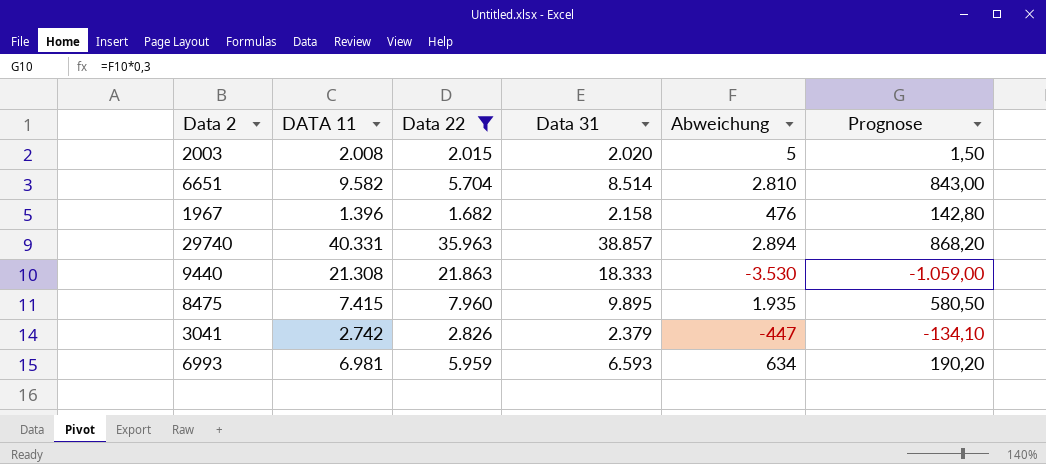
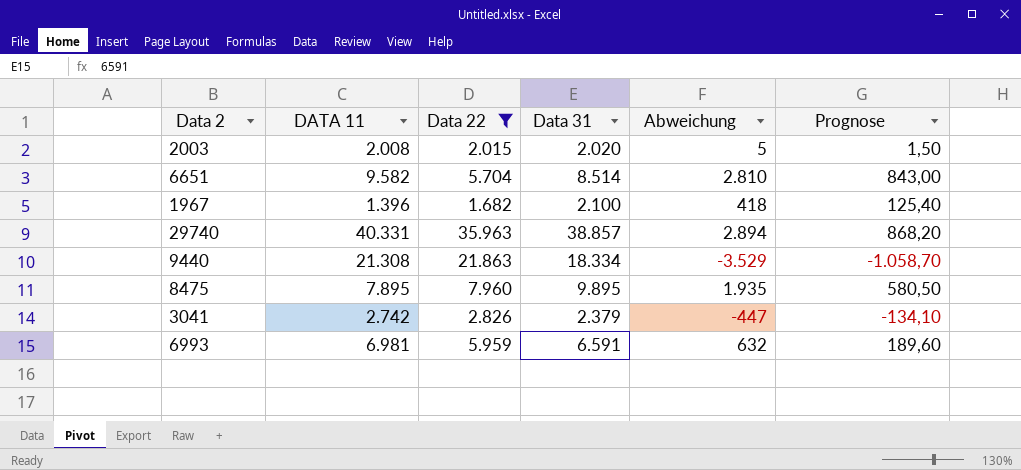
1967 | Data 31: 2.158 -> 2.100
1967 | Abweichung: 476 -> 418
1967 | Prognose: 142,80 -> 125,40
9440 | Data 31: 18.333 -> 18.334
9440 | Abweichung: -3.530 -> -3.529
9440 | Prognose: -1.059,00 -> -1.058,70
8475 | DATA 11: 7.415 -> 7.895
6993 | Data 31: 6.593 -> 6.591
6993 | Abweichung: 634 -> 632
6993 | Prognose: 190,20 -> 189,60

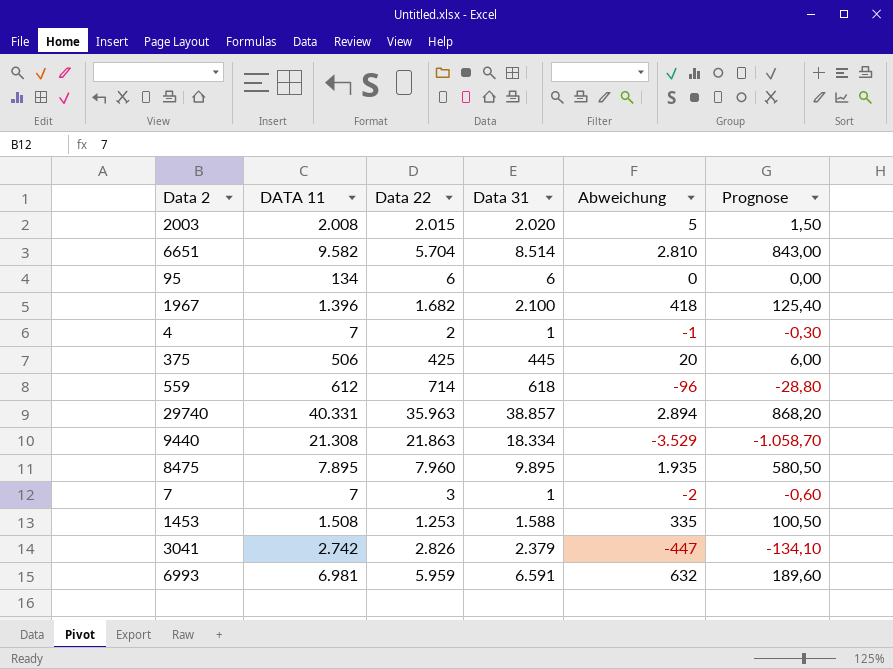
filter: Data 22 >= 1.682 -> none

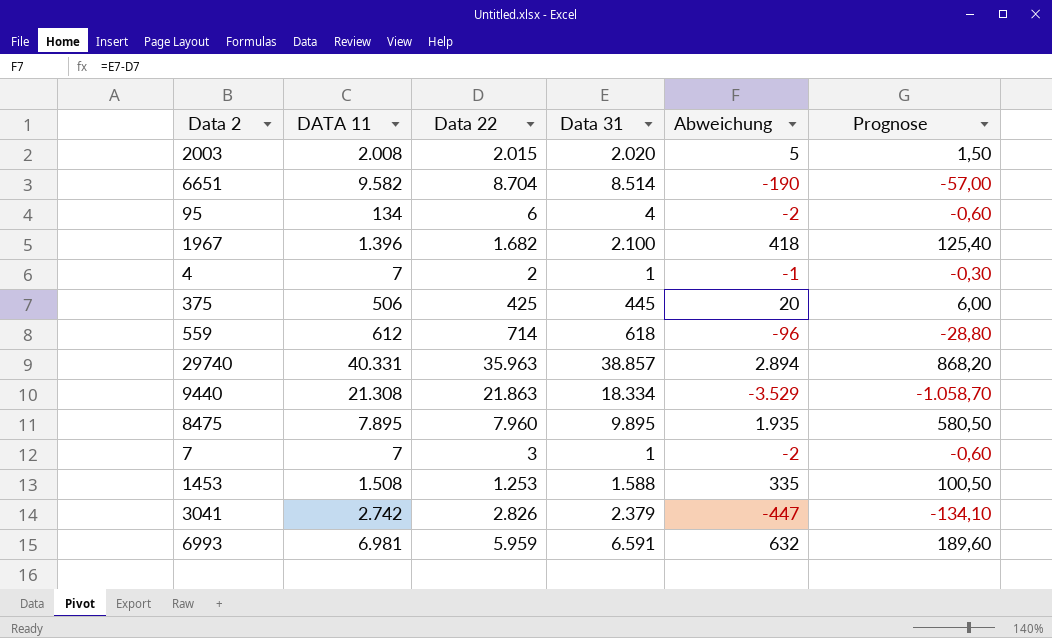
6651 | Data 22: 5.704 -> 8.704
6651 | Abweichung: 2.810 -> -190
6651 | Prognose: 843,00 -> -57,00
95 | Data 31: 6 -> 4
95 | Abweichung: 0 -> -2
95 | Prognose: 0,00 -> -0,60

